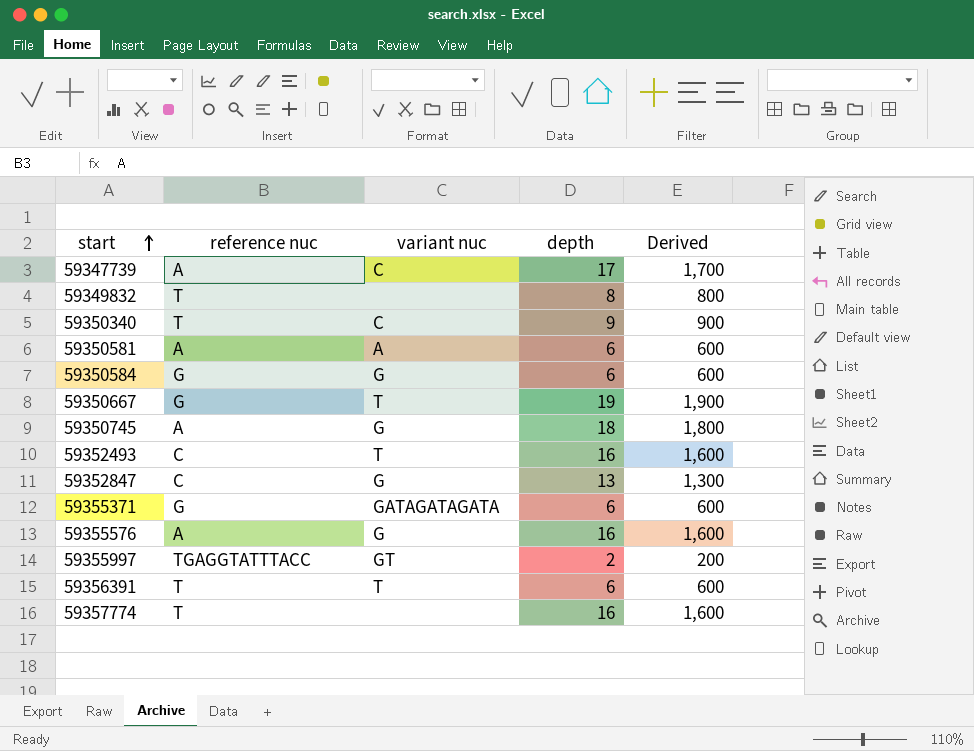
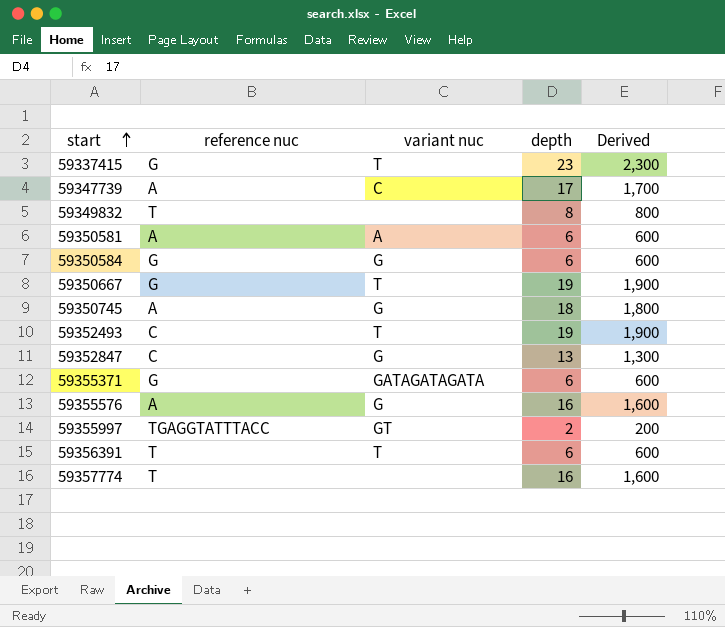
row 59350340: T | C | 9 | 900 -> none
row 59337415: none -> G | T | 23 | 2,300
59352493 | depth: 16 -> 19
59352493 | Derived: 1,600 -> 1,900

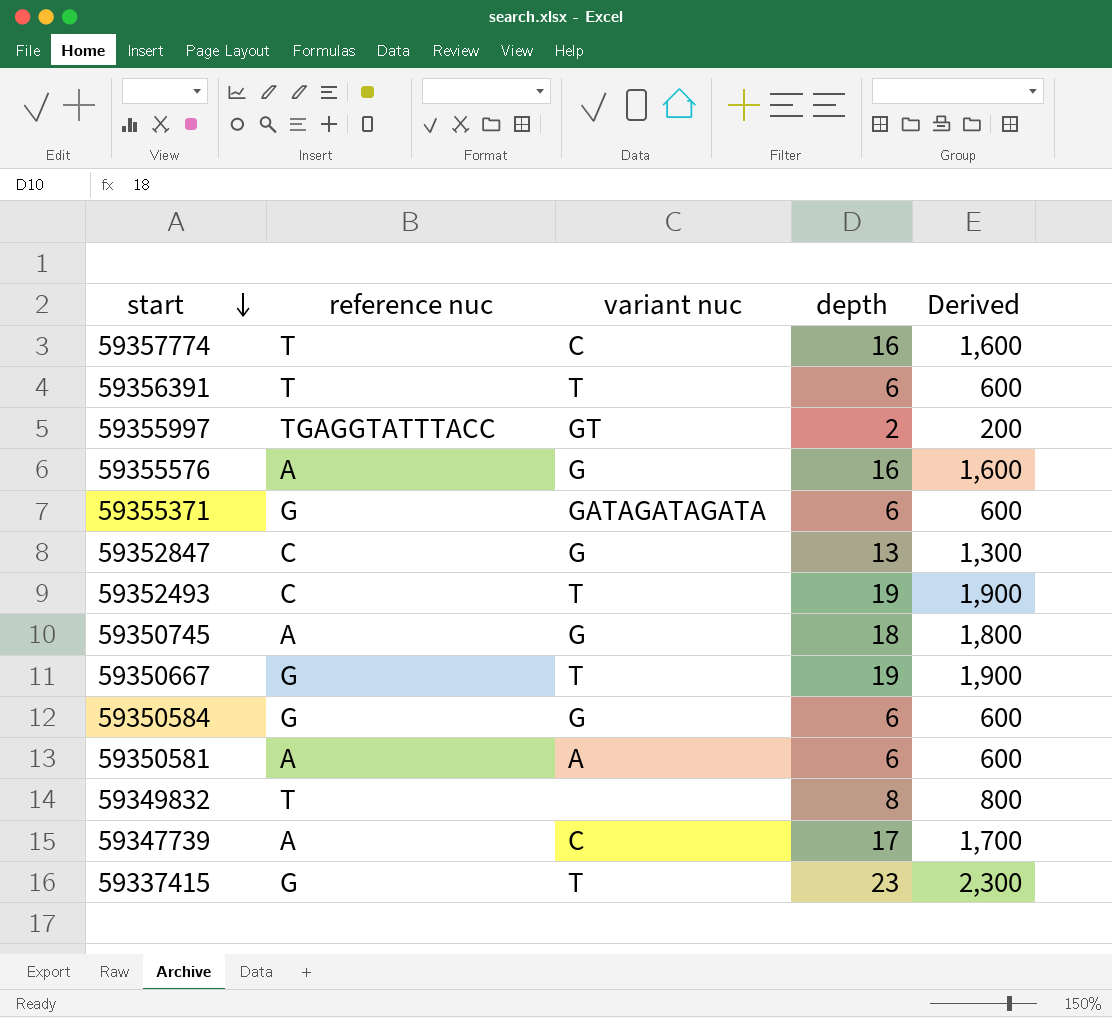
row order: start ascending -> start descending
59357774 | variant nuc: none -> C

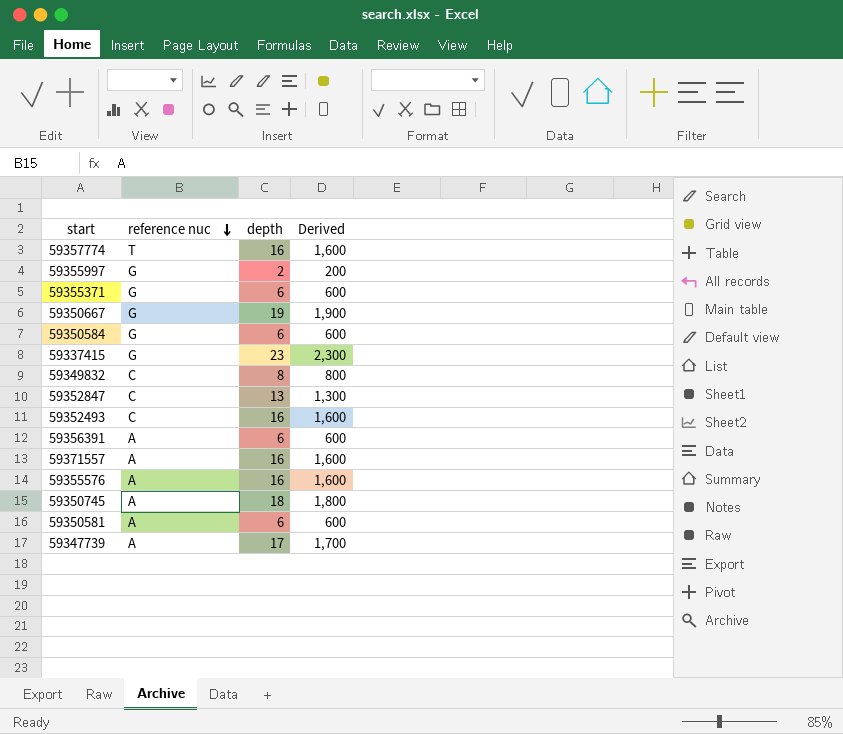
row order: start descending -> reference nuc descending
column variant nuc | position: 3 -> none
59355997 | reference nuc: TGAGGTATTTACC -> G
59349832 | reference nuc: T -> C
59352493 | depth: 19 -> 16
59352493 | Derived: 1,900 -> 1,600
59356391 | reference nuc: T -> A
row 59371557: none -> A | 16 | 1,600

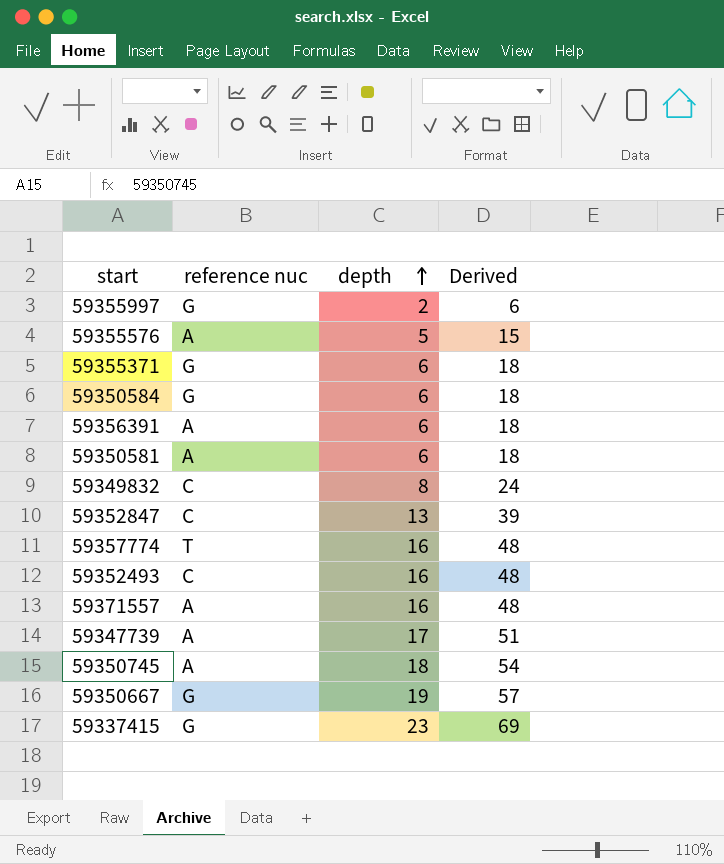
row order: reference nuc descending -> depth ascending
column Derived | formula: [depth] * 100 -> [depth] * 3
59355576 | depth: 16 -> 5

